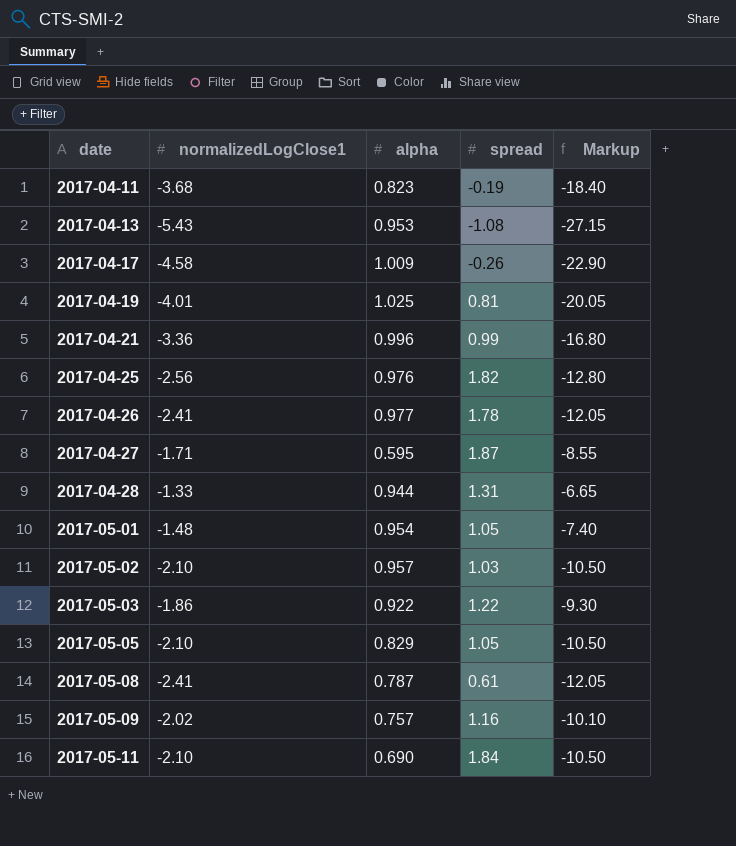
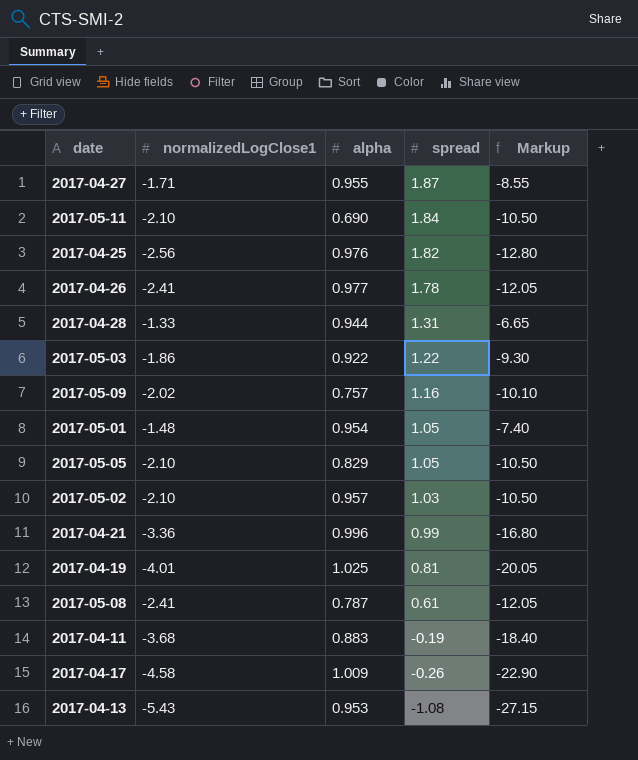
row order: date ascending -> spread descending
2017-04-27 | alpha: 0.595 -> 0.955
2017-04-11 | alpha: 0.823 -> 0.883

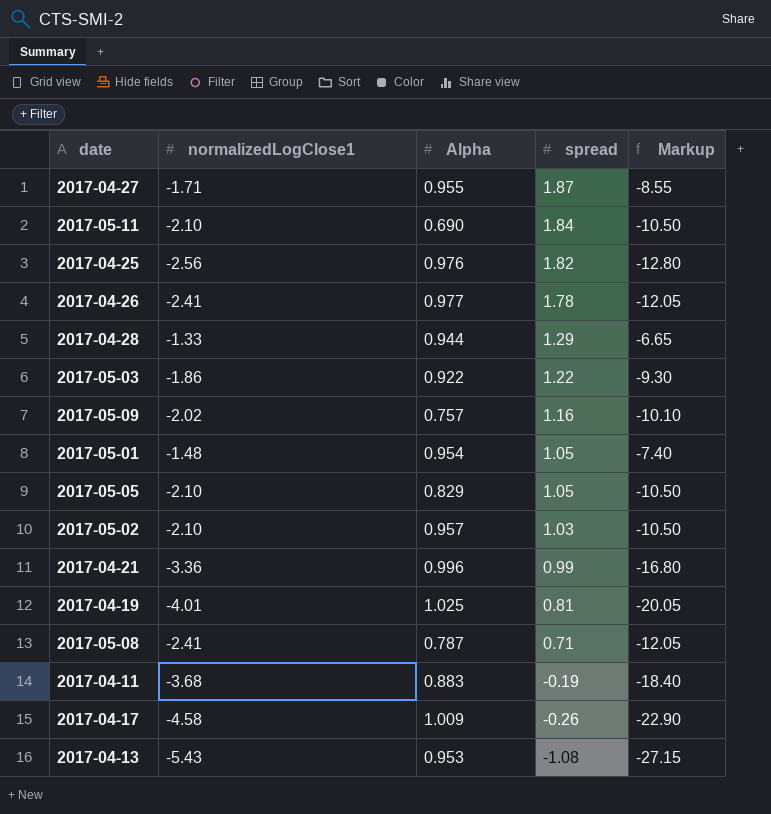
column name: alpha -> Alpha
2017-04-28 | spread: 1.31 -> 1.29
2017-05-08 | spread: 0.61 -> 0.71

